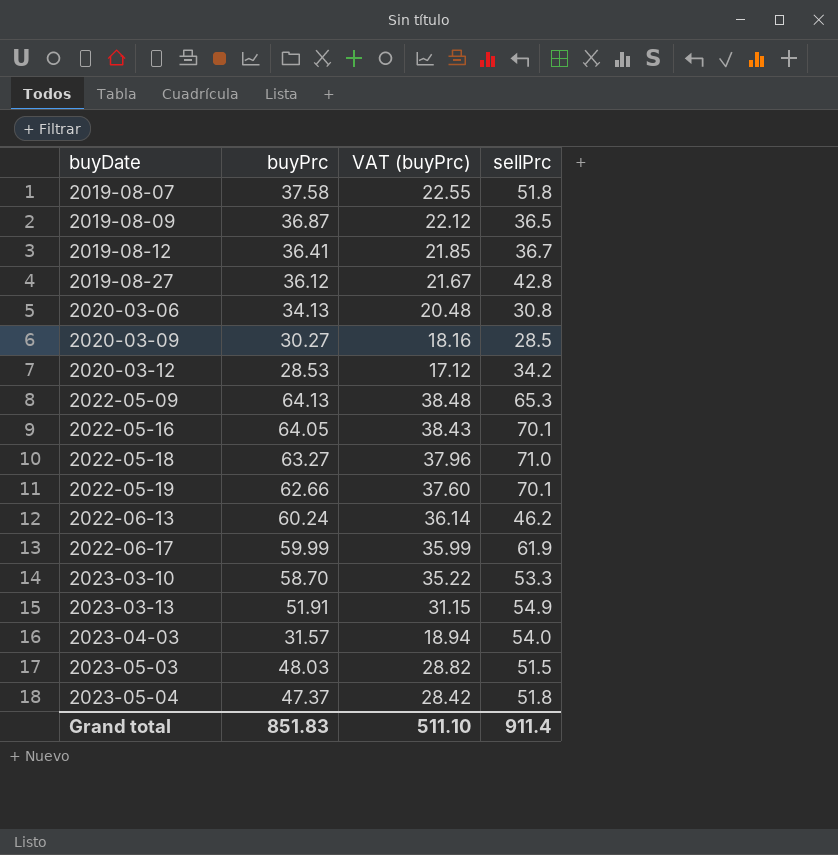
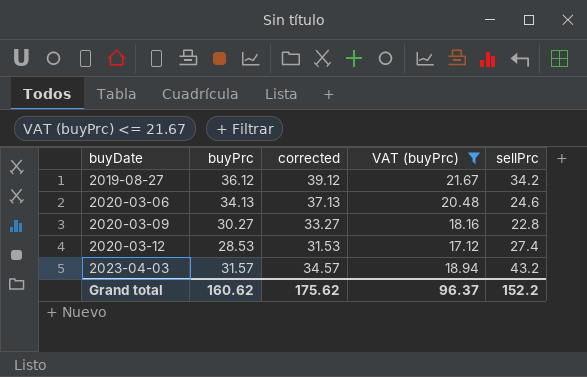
filter: none -> VAT (buyPrc) <= 21.67
column corrected | formula: none -> [buyPrc] + 3
2019-08-27 | sellPrc: 42.8 -> 34.2
2020-03-06 | sellPrc: 30.8 -> 24.6
2020-03-09 | sellPrc: 28.5 -> 22.8
2020-03-12 | sellPrc: 34.2 -> 27.4
2023-04-03 | sellPrc: 54.0 -> 43.2
Grand total | buyPrc: 851.83 -> 160.62
Grand total | VAT (buyPrc): 511.10 -> 96.37
Grand total | sellPrc: 911.4 -> 152.2

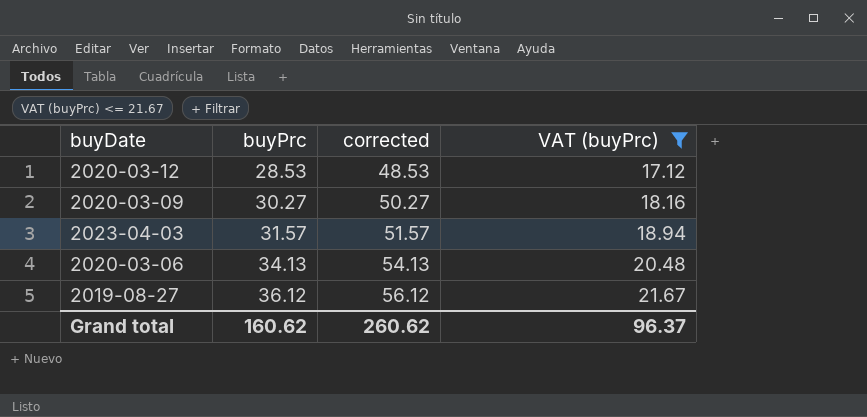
row order: buyDate ascending -> buyPrc ascending
column sellPrc | position: 5 -> none
column corrected | formula: [buyPrc] + 3 -> [buyPrc] + 20
Grand total | corrected: 175.62 -> 260.62

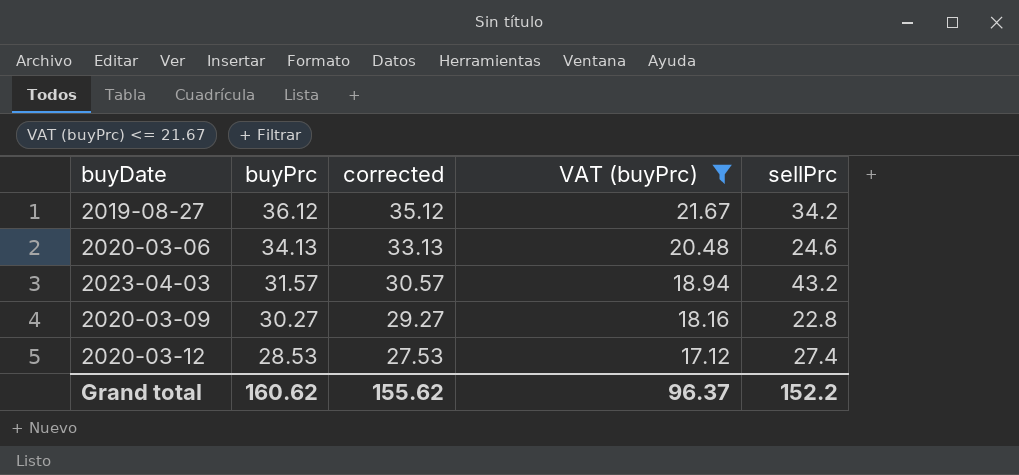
row order: buyPrc ascending -> buyPrc descending
column corrected | formula: [buyPrc] + 20 -> [buyPrc] - 1
column sellPrc | position: none -> 5
Grand total | corrected: 260.62 -> 155.62

